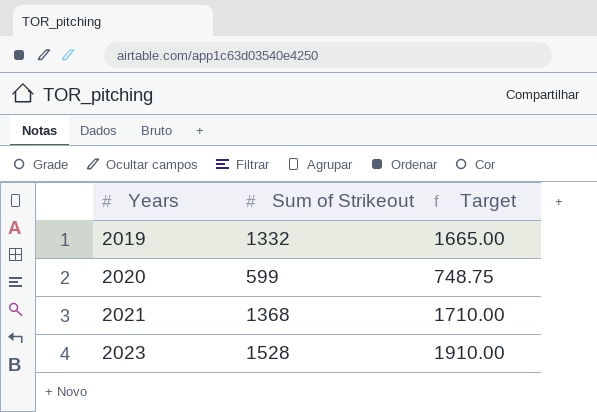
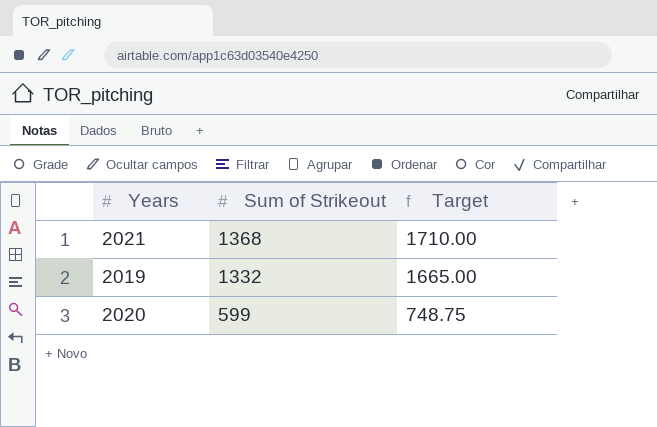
row order: Years ascending -> Sum of Strikeout descending
row 2023: 1528 | 1910.00 -> none

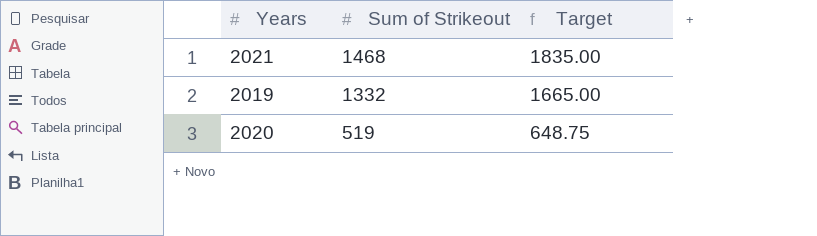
2021 | Sum of Strikeout: 1368 -> 1468
2021 | Target: 1710.00 -> 1835.00
2020 | Sum of Strikeout: 599 -> 519
2020 | Target: 748.75 -> 648.75

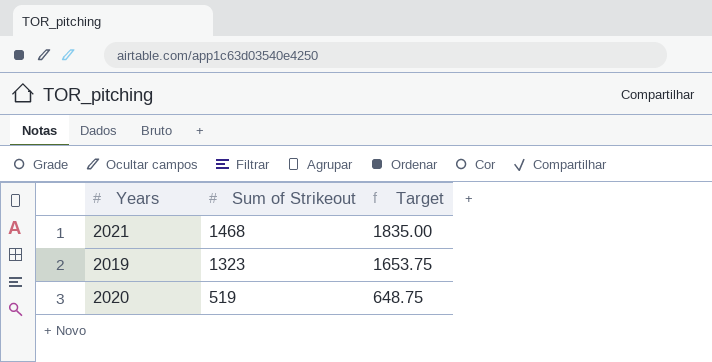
2019 | Sum of Strikeout: 1332 -> 1323
2019 | Target: 1665.00 -> 1653.75

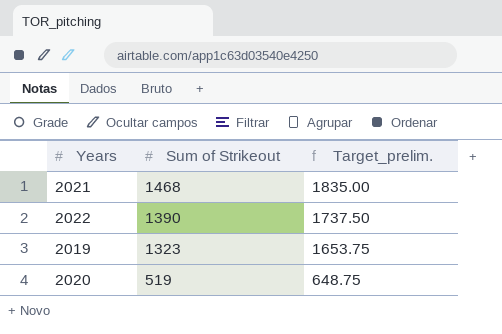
column name: Target -> Target_prelim.
row 2022: none -> 1390 | 1737.50

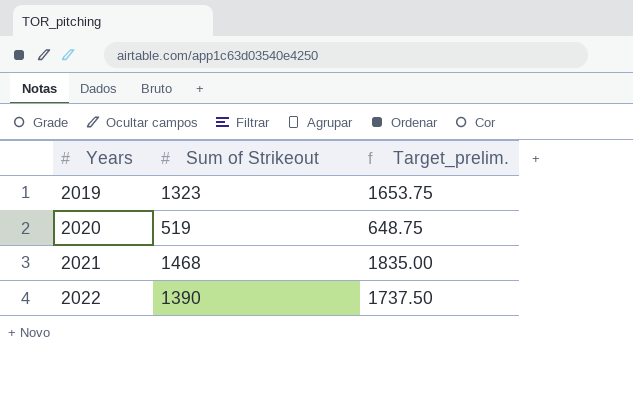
row order: Sum of Strikeout descending -> Years ascending

